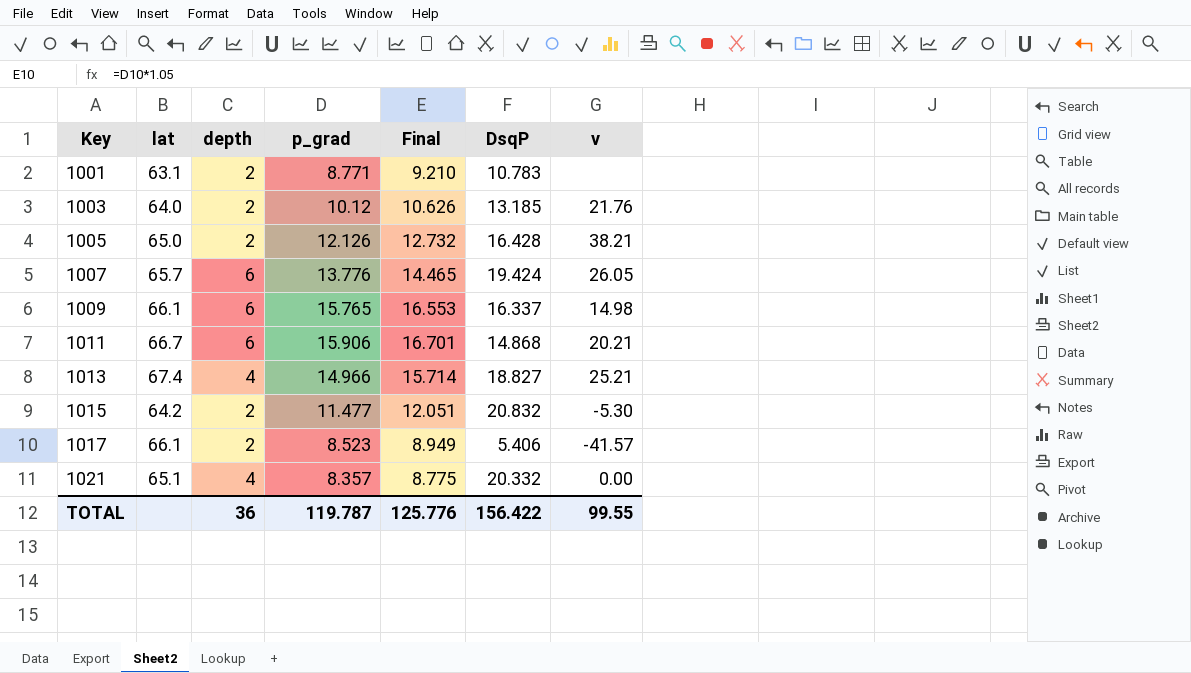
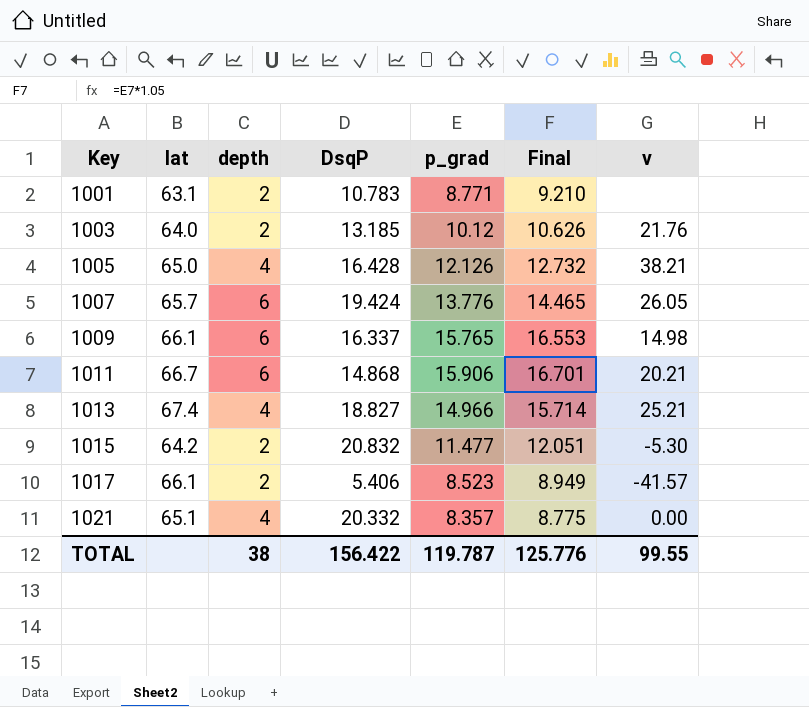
column DsqP | position: 6 -> 4
1005 | depth: 2 -> 4
TOTAL | depth: 36 -> 38

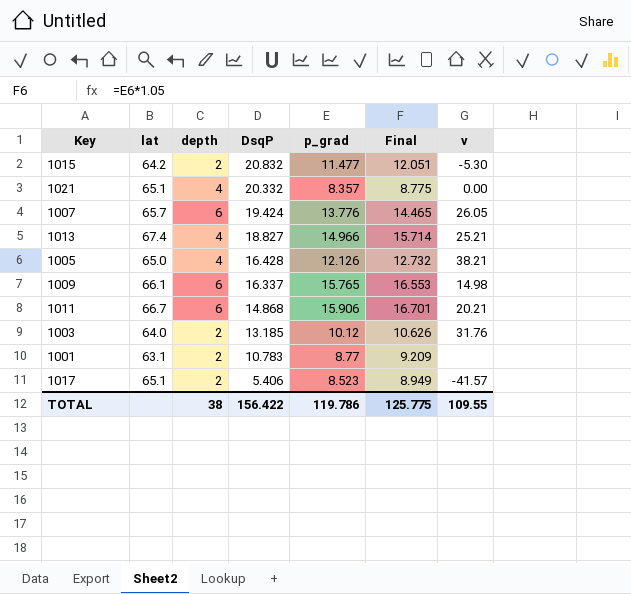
row order: Key ascending -> DsqP descending
1003 | v: 21.76 -> 31.76
1001 | p_grad: 8.771 -> 8.77
1001 | Final: 9.210 -> 9.209
1017 | lat: 66.1 -> 65.1
TOTAL | p_grad: 119.787 -> 119.786
TOTAL | Final: 125.776 -> 125.775
TOTAL | v: 99.55 -> 109.55

